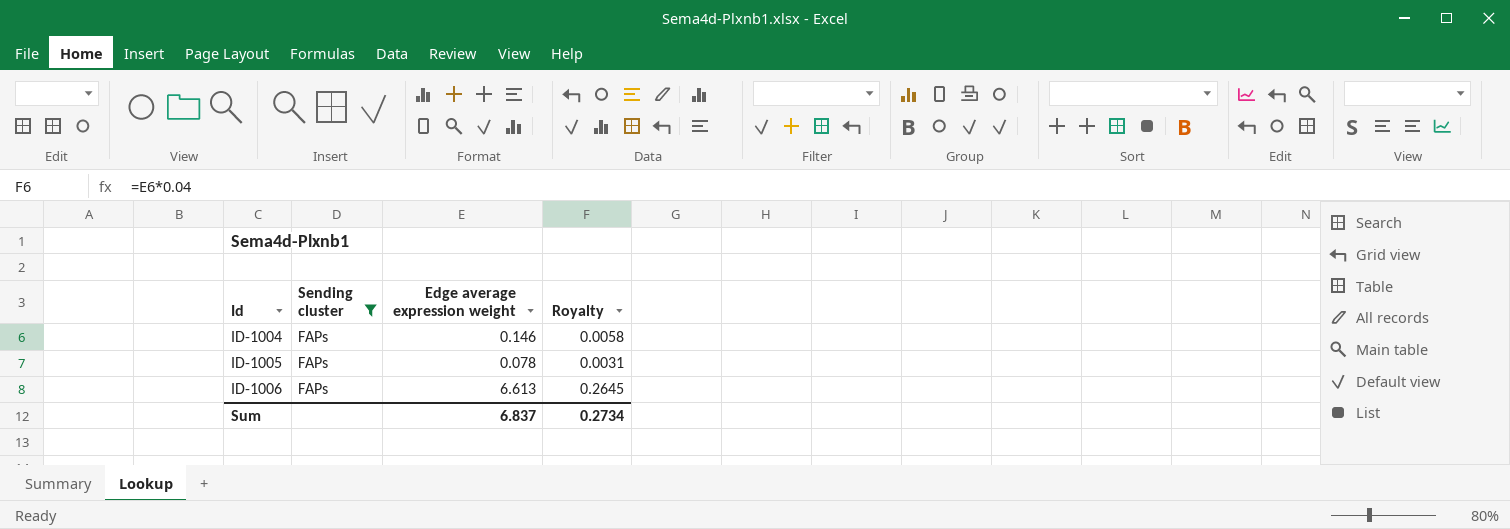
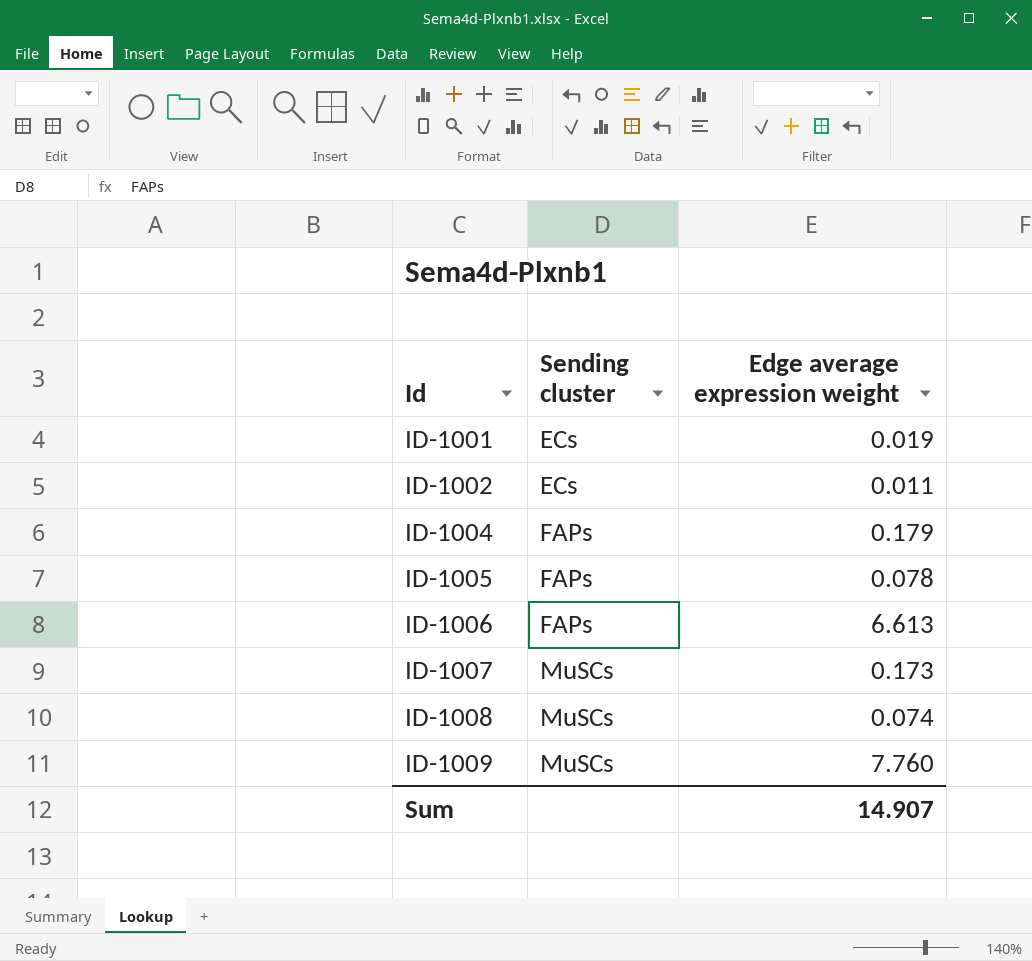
filter: Sending cluster = FAPs -> none
column Royalty | formula: [Edge average expression weight] * 0.04 -> none
ID-1004 | Edge average expression weight: 0.146 -> 0.179
Sum | Edge average expression weight: 6.837 -> 14.907

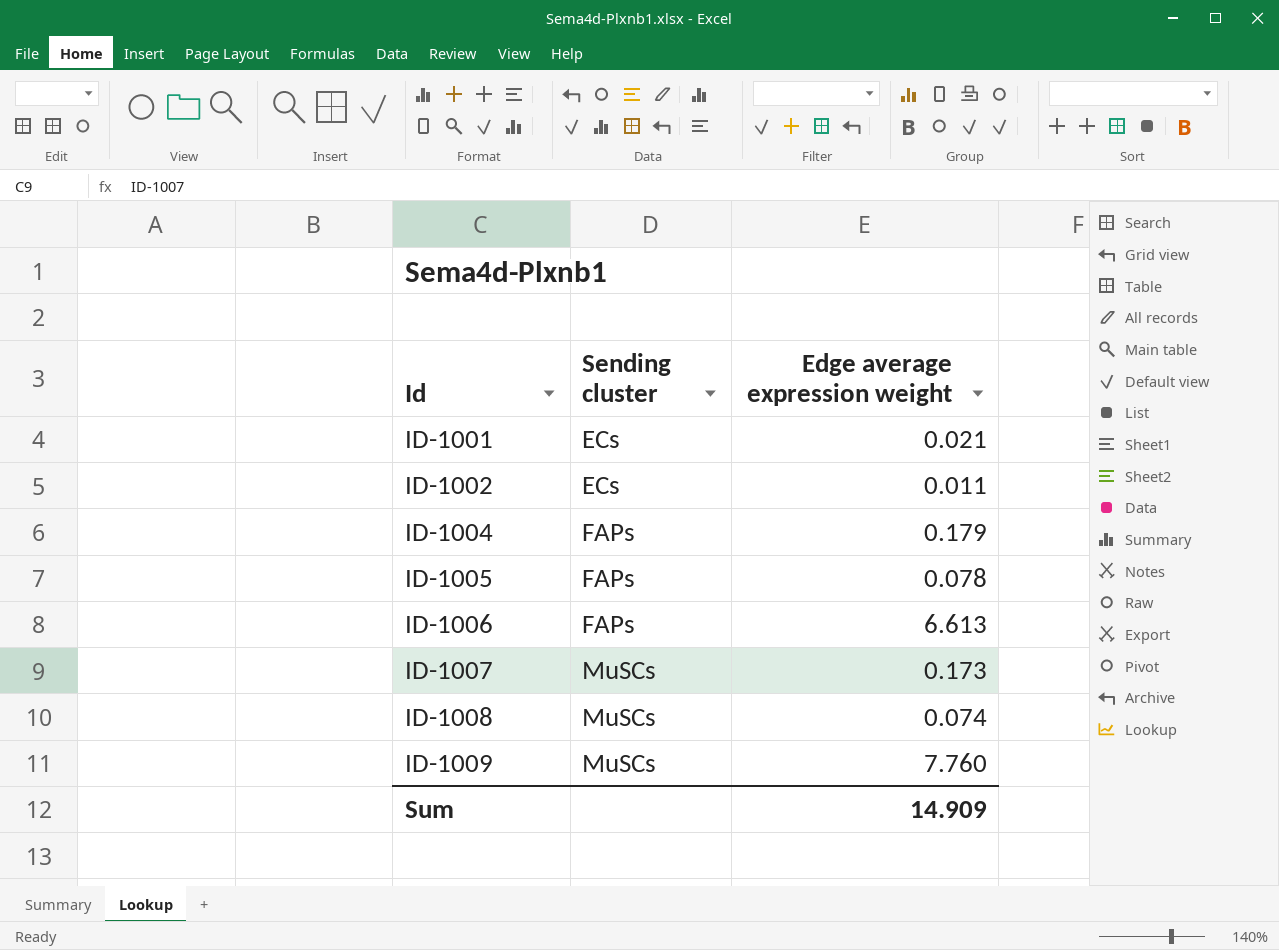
ID-1001 | Edge average expression weight: 0.019 -> 0.021
Sum | Edge average expression weight: 14.907 -> 14.909

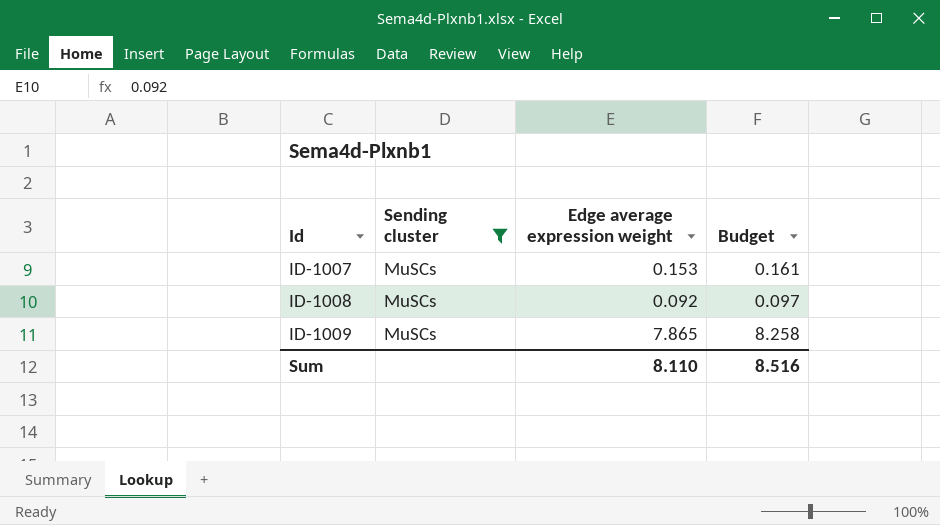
filter: none -> Sending cluster = MuSCs
column Budget | formula: none -> [Edge average expression weight] * 1.05
ID-1007 | Edge average expression weight: 0.173 -> 0.153
ID-1008 | Edge average expression weight: 0.074 -> 0.092
ID-1009 | Edge average expression weight: 7.760 -> 7.865
Sum | Edge average expression weight: 14.909 -> 8.110

